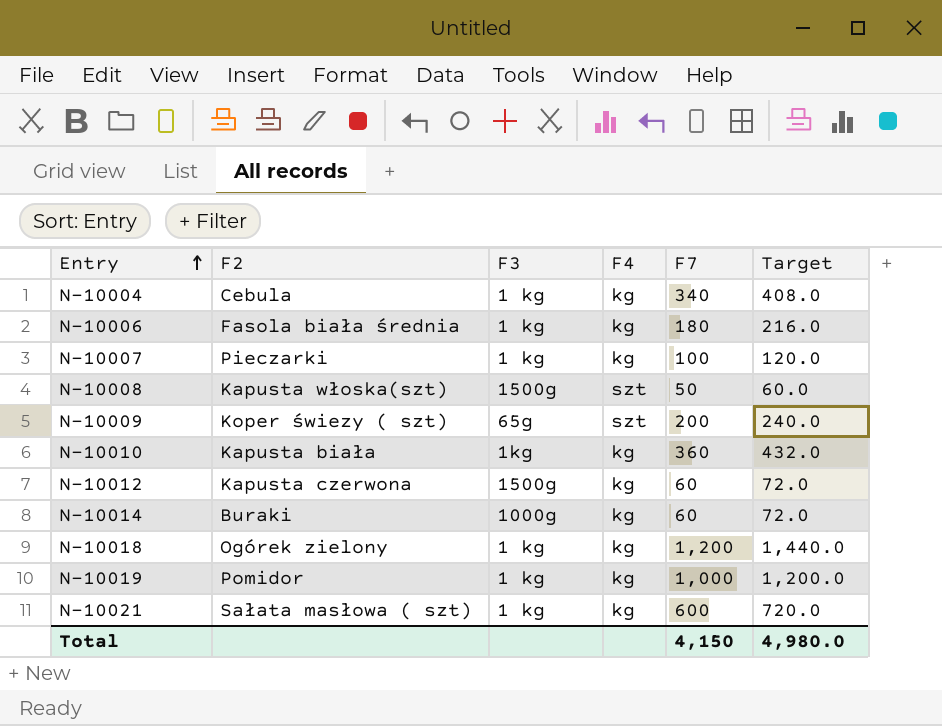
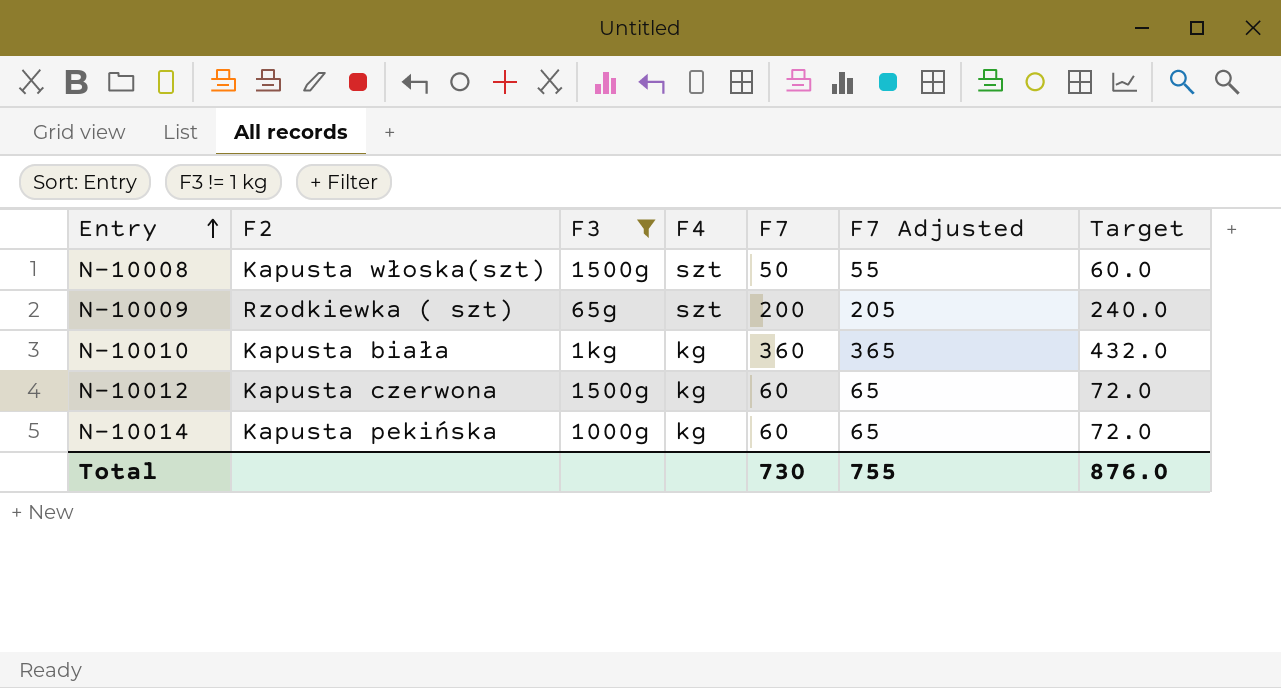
filter: none -> F3 != 1 kg
column F7 Adjusted | formula: none -> [F7] + 5
N-10009 | F2: Koper świezy ( szt) -> Rzodkiewka ( szt)
N-10014 | F2: Buraki -> Kapusta pekińska
Total | F7: 4,150 -> 730
Total | Target: 4,980.0 -> 876.0

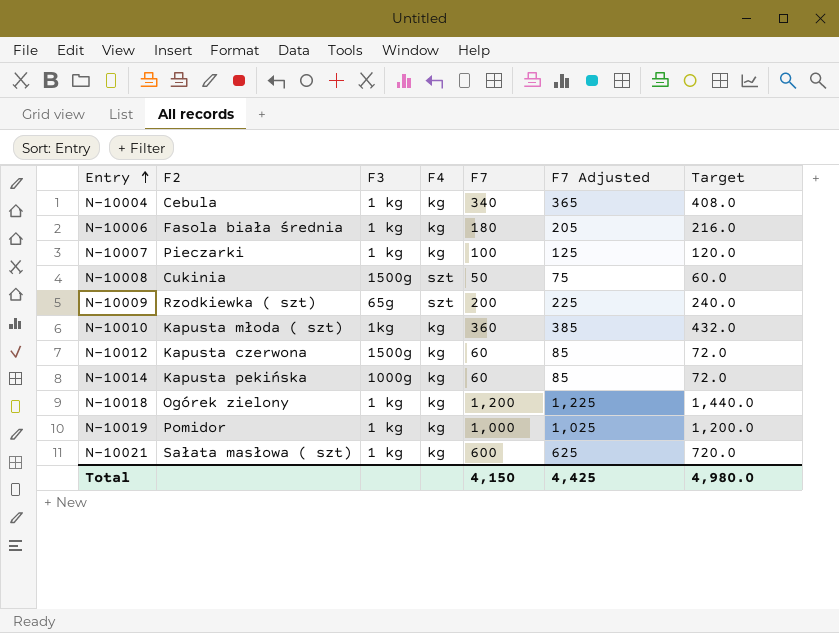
filter: F3 != 1 kg -> none
column F7 Adjusted | formula: [F7] + 5 -> [F7] + 25
N-10008 | F2: Kapusta włoska(szt) -> Cukinia
N-10010 | F2: Kapusta biała -> Kapusta młoda ( szt)
Total | F7: 730 -> 4,150
Total | F7 Adjusted: 755 -> 4,425
Total | Target: 876.0 -> 4,980.0

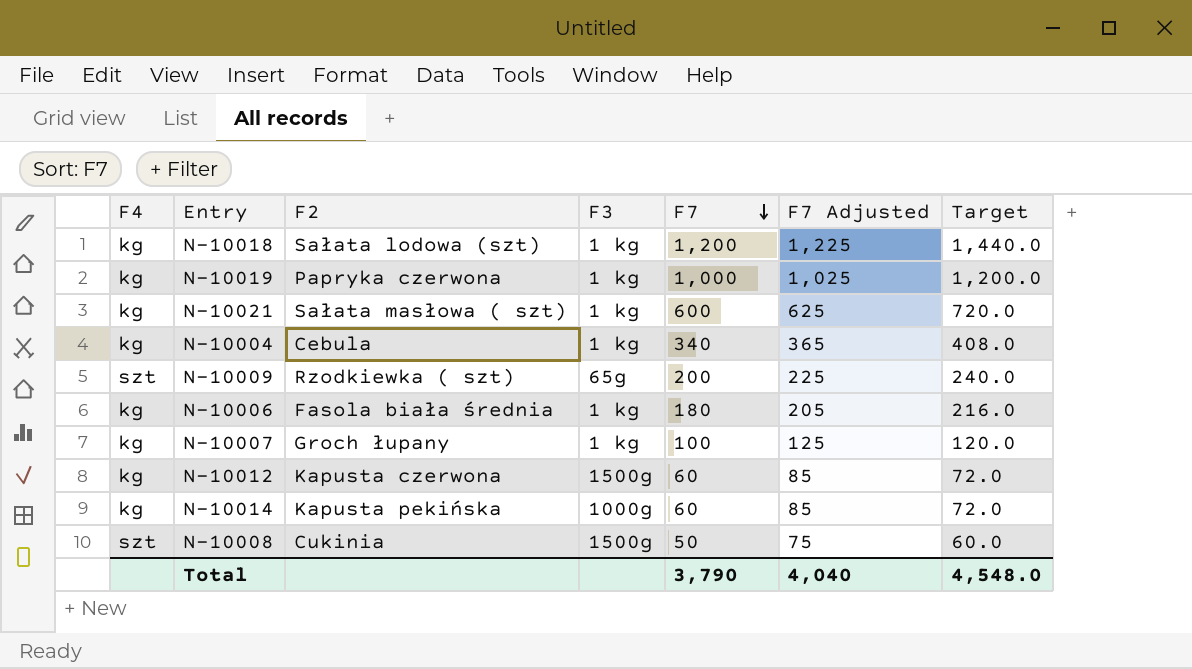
row order: Entry ascending -> F7 descending
column F4 | position: 4 -> 1
row N-10010: Kapusta młoda ( szt) | 1kg | kg | 360 | 385 | 432.0 -> none
N-10018 | F2: Ogórek zielony -> Sałata lodowa (szt)
N-10019 | F2: Pomidor -> Papryka czerwona
N-10007 | F2: Pieczarki -> Groch łupany
Total | F7: 4,150 -> 3,790
Total | F7 Adjusted: 4,425 -> 4,040
Total | Target: 4,980.0 -> 4,548.0

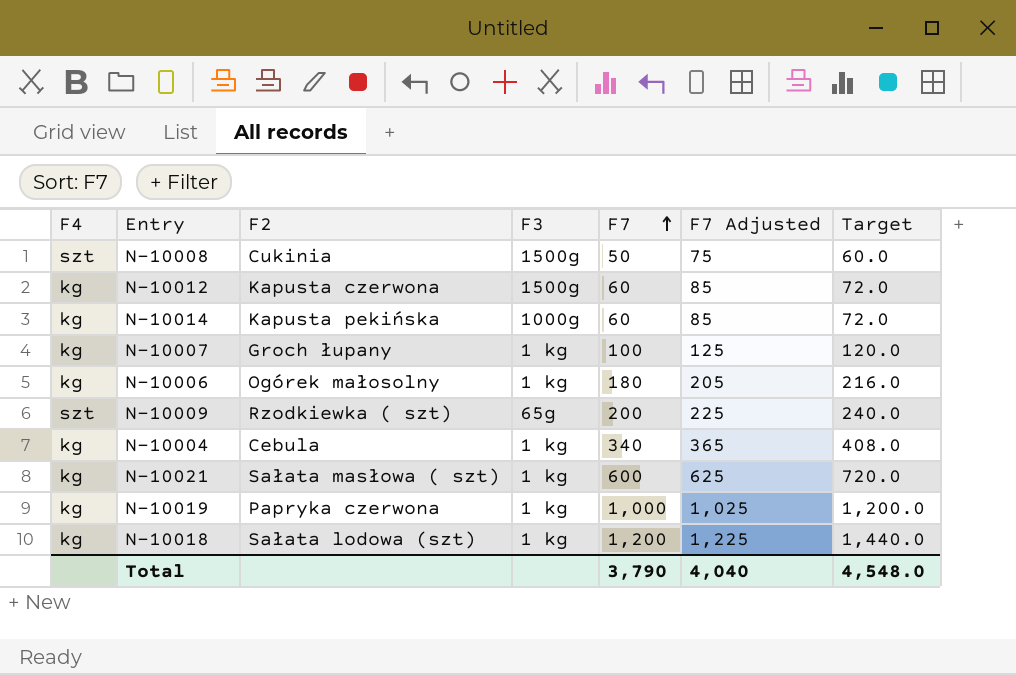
row order: F7 descending -> F7 ascending
N-10006 | F2: Fasola biała średnia -> Ogórek małosolny

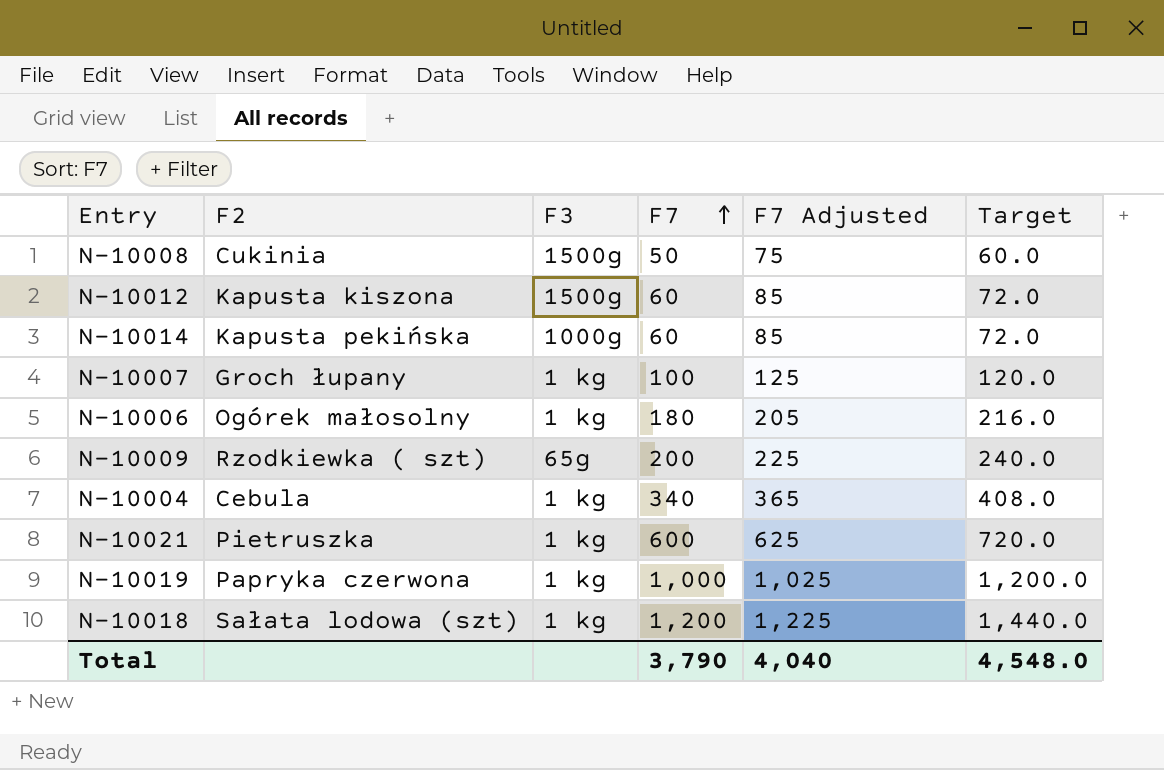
column F4 | position: 1 -> none
N-10012 | F2: Kapusta czerwona -> Kapusta kiszona
N-10021 | F2: Sałata masłowa ( szt) -> Pietruszka

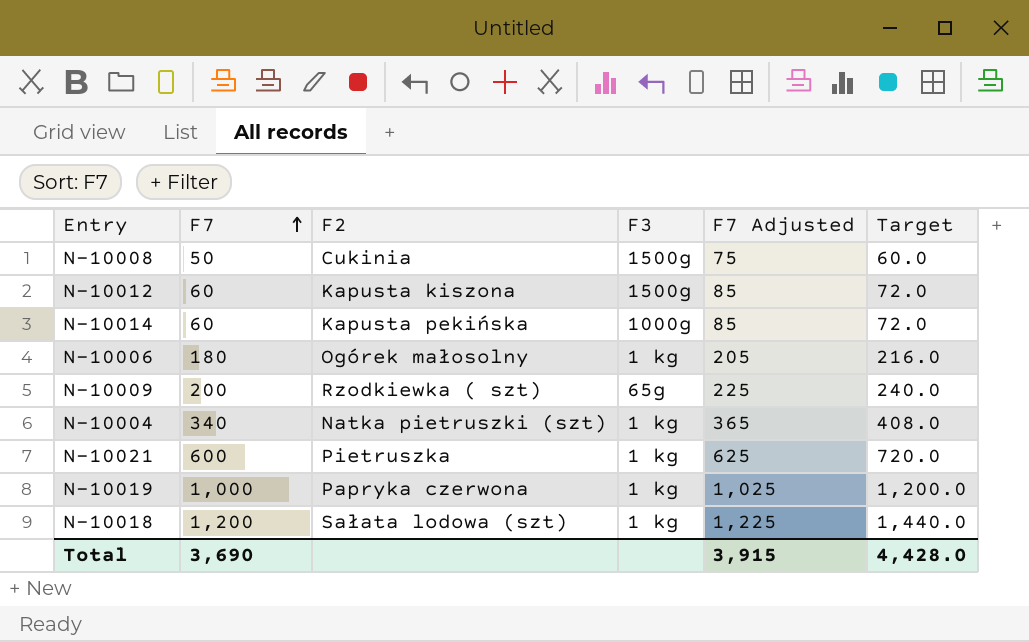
column F7 | position: 4 -> 2
row N-10007: Groch łupany | 1 kg | 100 | 125 | 120.0 -> none
N-10004 | F2: Cebula -> Natka pietruszki (szt)
Total | F7: 3,790 -> 3,690
Total | F7 Adjusted: 4,040 -> 3,915
Total | Target: 4,548.0 -> 4,428.0

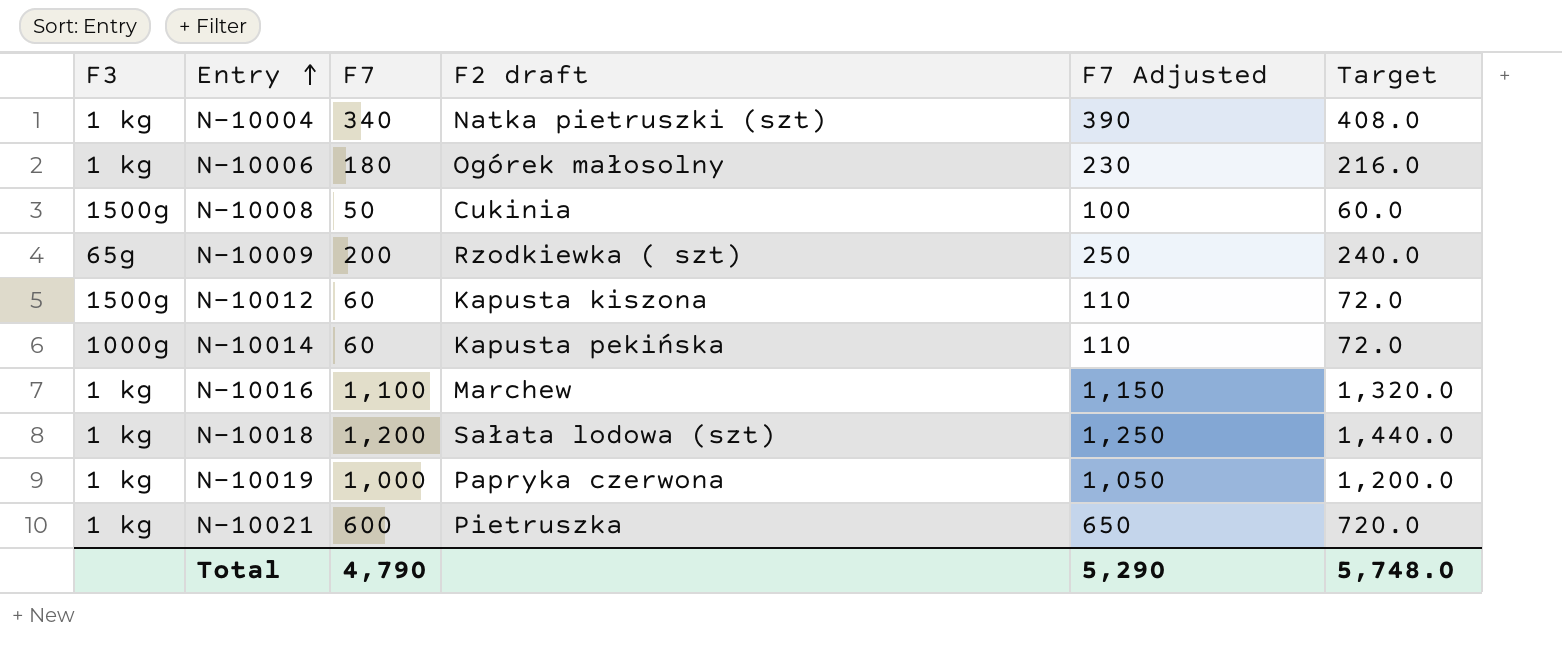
row order: F7 ascending -> Entry ascending
column F3 | position: 4 -> 1
column name: F2 -> F2 draft
column F7 Adjusted | formula: [F7] + 25 -> [F7] + 50
row N-10016: none -> 1 kg | 1,100 | Marchew | 1,150 | 1,320.0
Total | F7: 3,690 -> 4,790
Total | F7 Adjusted: 3,915 -> 5,290
Total | Target: 4,428.0 -> 5,748.0

